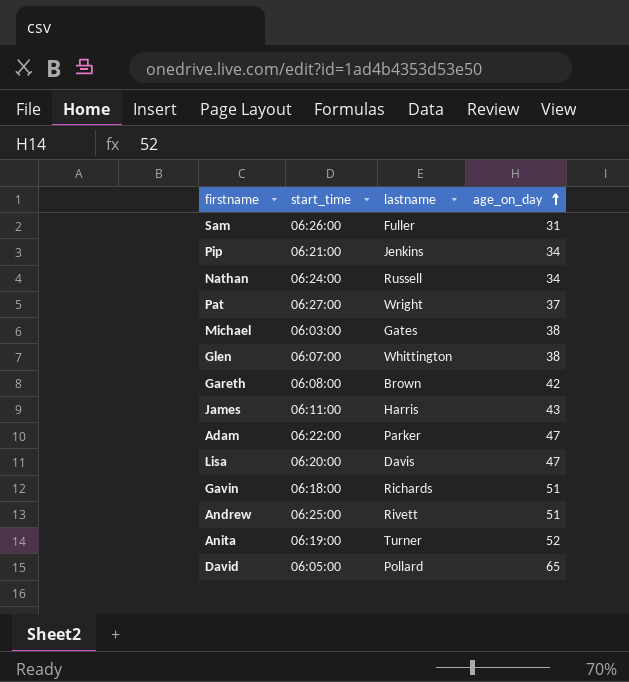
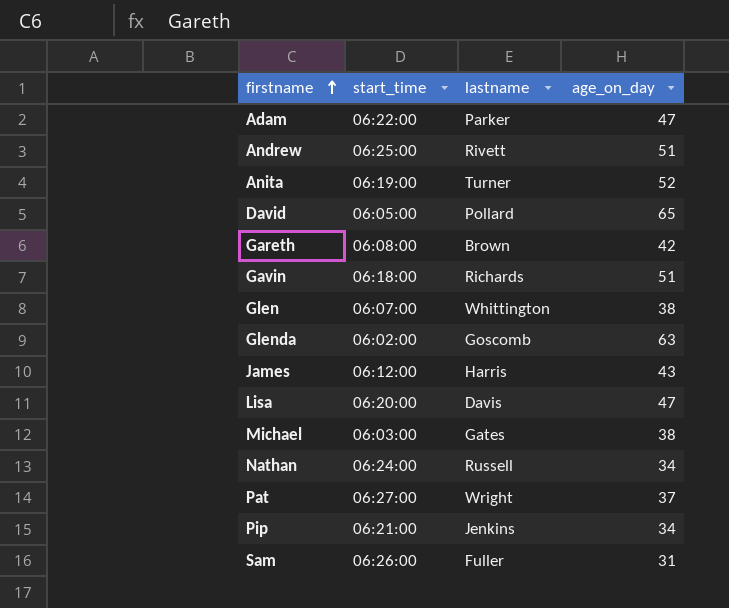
row order: age_on_day ascending -> firstname ascending
row Glenda: none -> 06:02:00 | Goscomb | 63
James | start_time: 06:11:00 -> 06:12:00

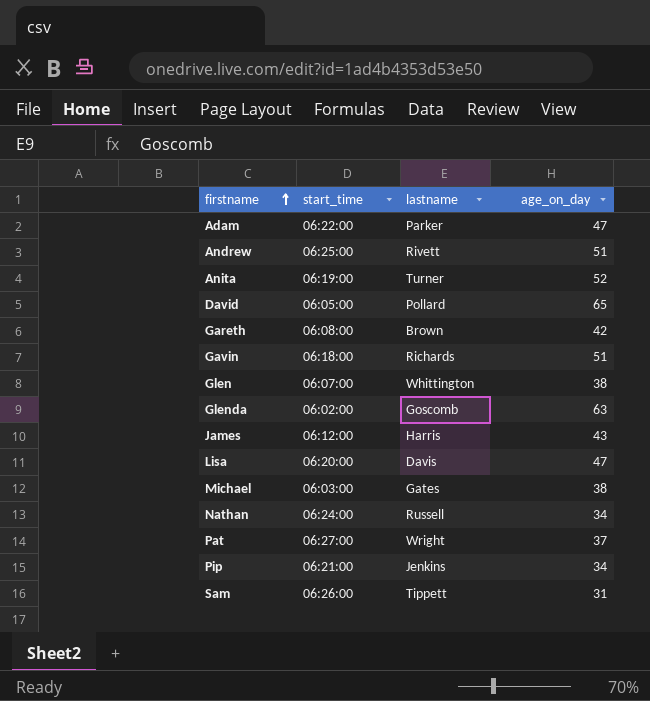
Sam | lastname: Fuller -> Tippett

